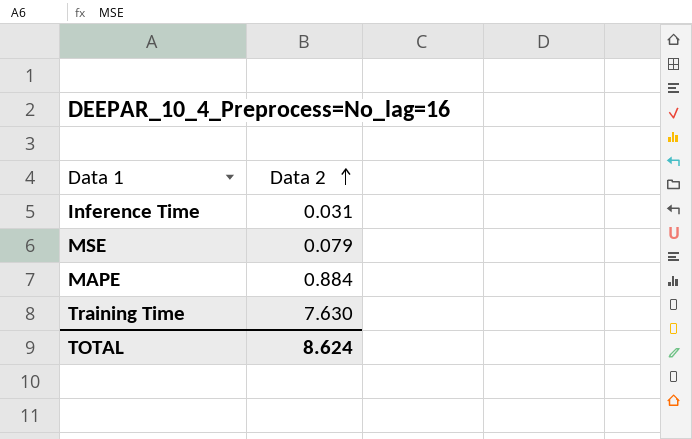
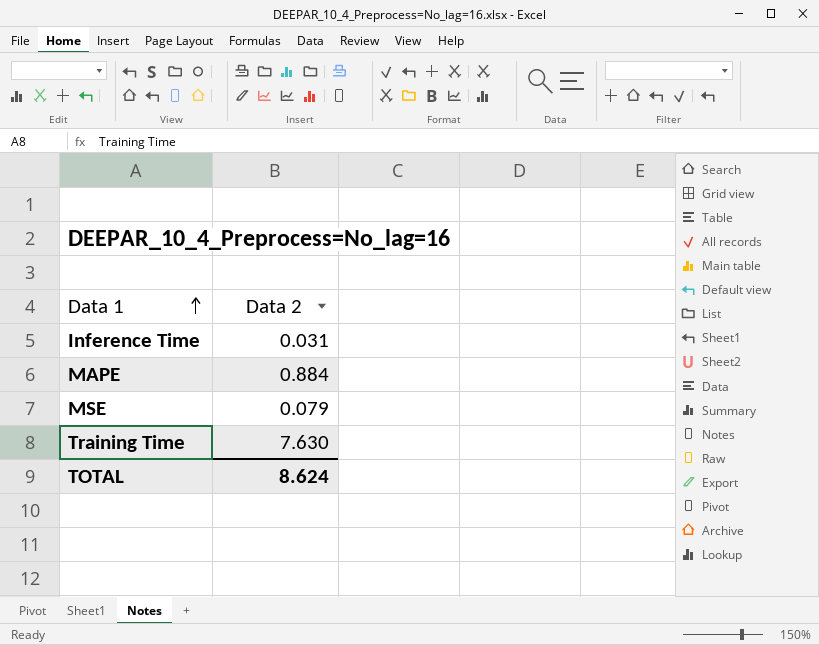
row order: Data 2 ascending -> Data 1 ascending

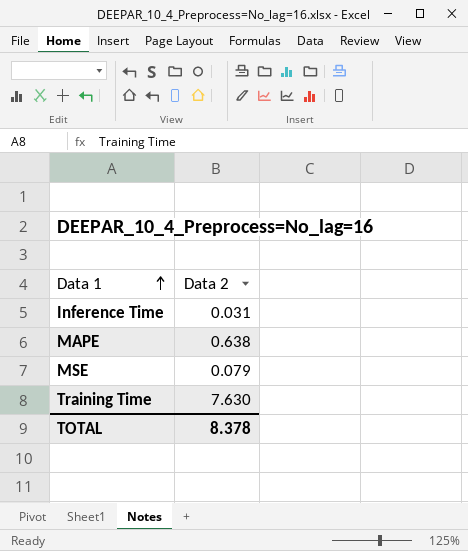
MAPE | Data 2: 0.884 -> 0.638
TOTAL | Data 2: 8.624 -> 8.378

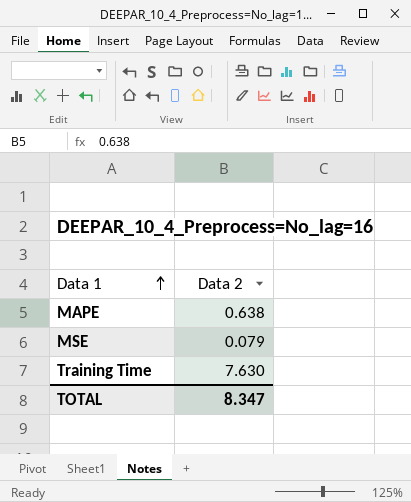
row Inference Time: 0.031 -> none
TOTAL | Data 2: 8.378 -> 8.347

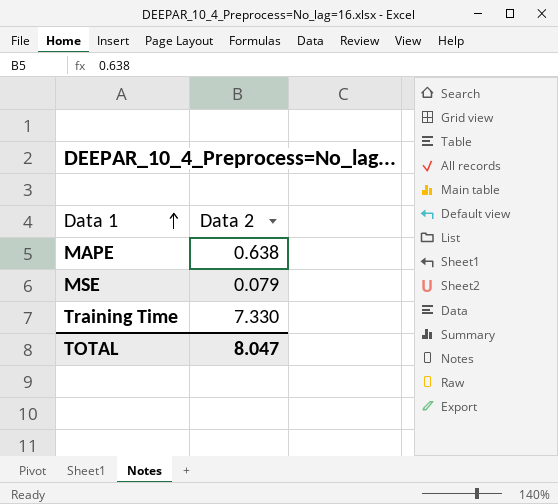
Training Time | Data 2: 7.630 -> 7.330
TOTAL | Data 2: 8.347 -> 8.047

